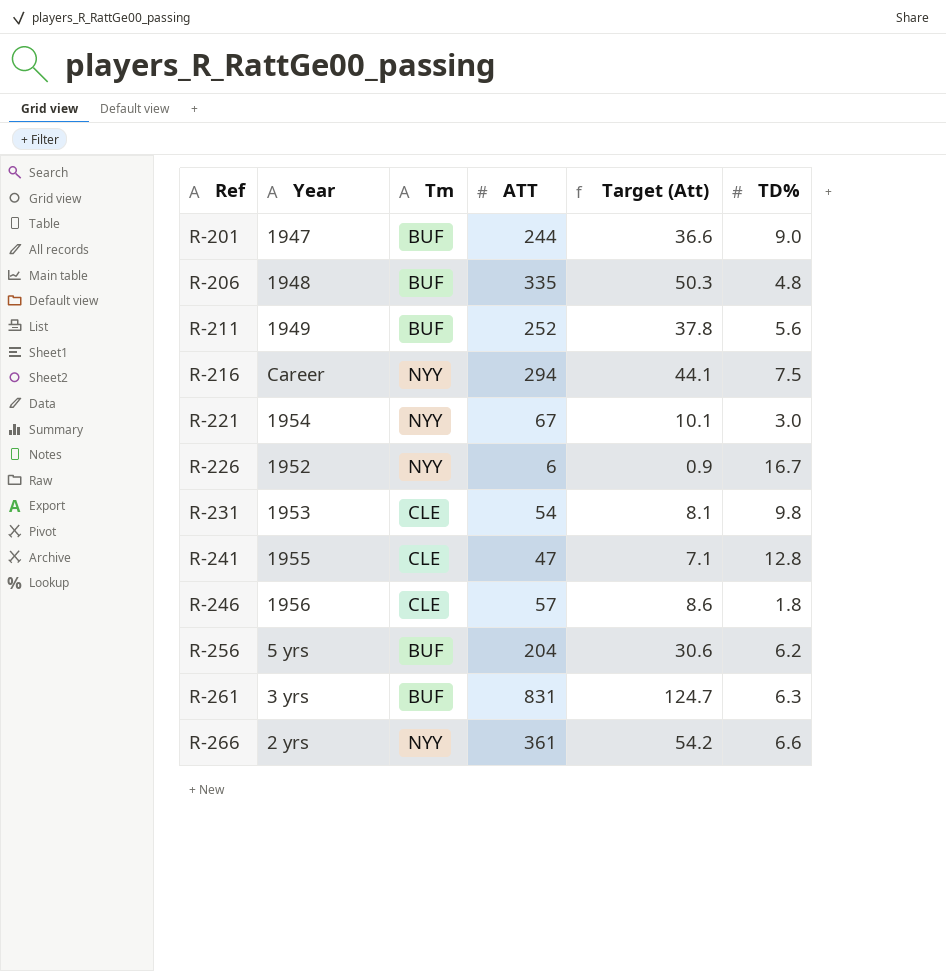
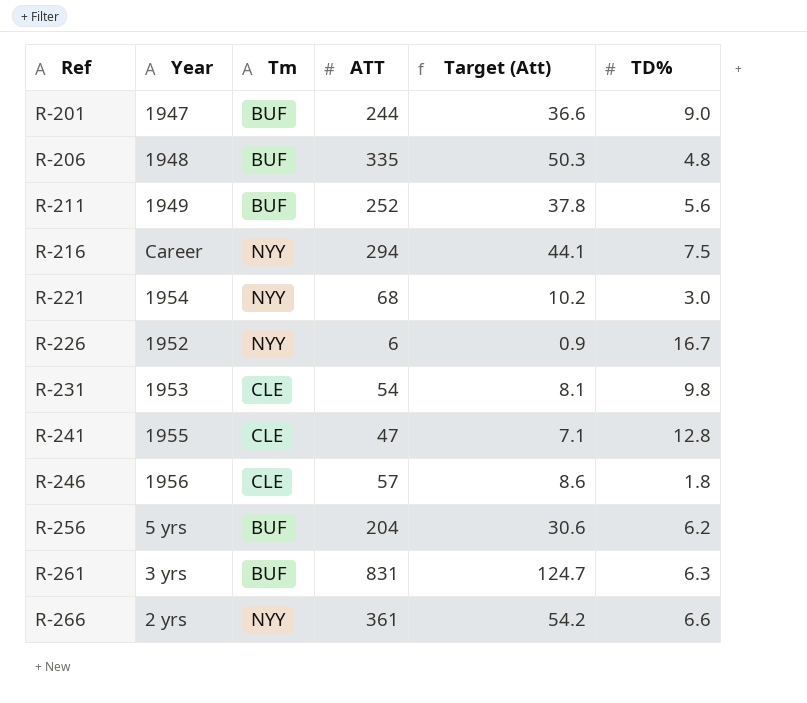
R-221 | ATT: 67 -> 68
R-221 | Target (Att): 10.1 -> 10.2

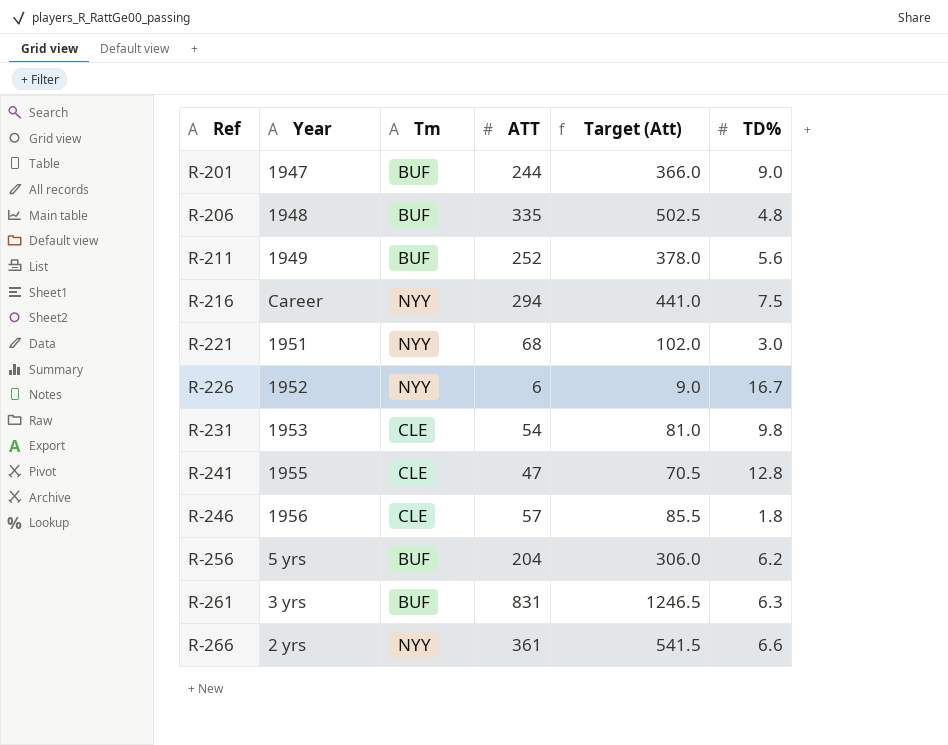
column Target (Att) | formula: [ATT] * 0.15 -> [ATT] * 1.5
R-221 | Year: 1954 -> 1951

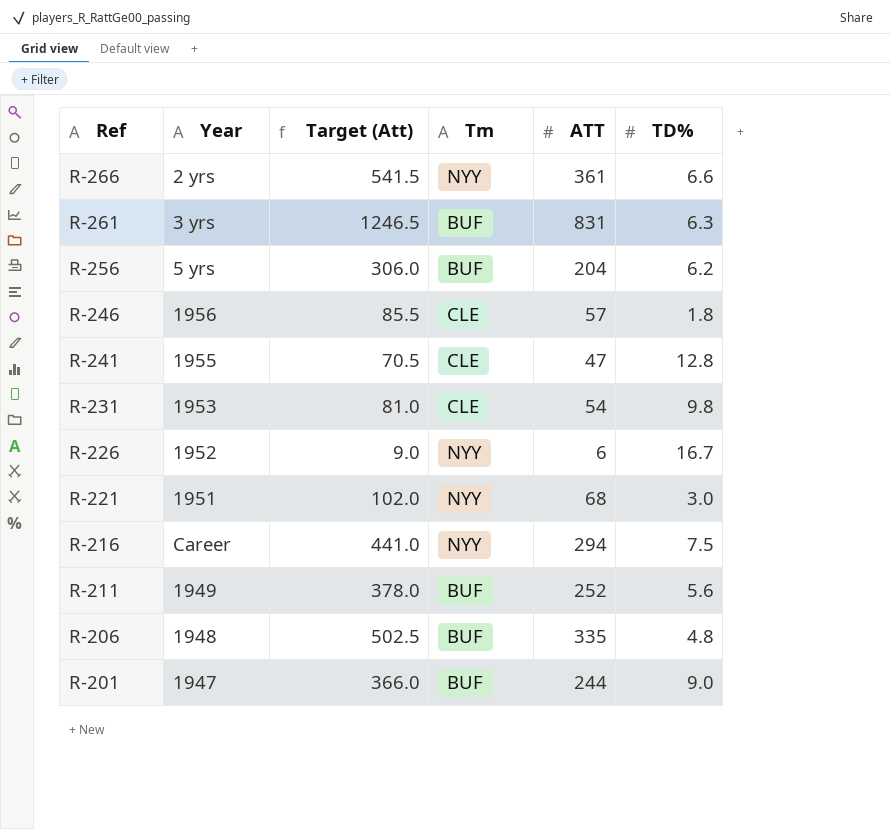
row order: Ref ascending -> Ref descending
column Target (Att) | position: 5 -> 3

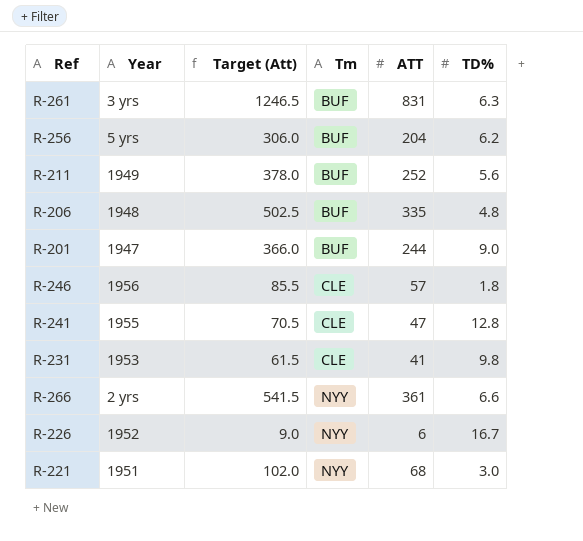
row order: Ref descending -> Tm ascending
row R-216: Career | 441.0 | NYY | 294 | 7.5 -> none
R-231 | Target (Att): 81.0 -> 61.5
R-231 | ATT: 54 -> 41

